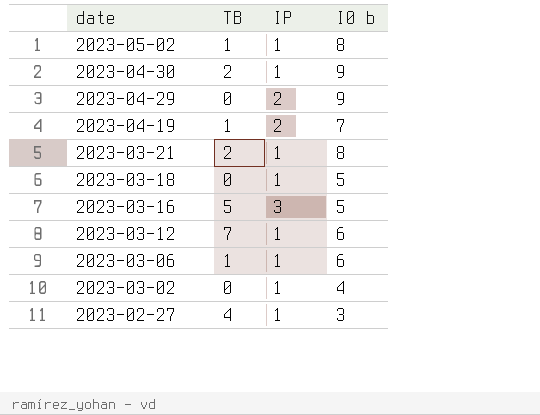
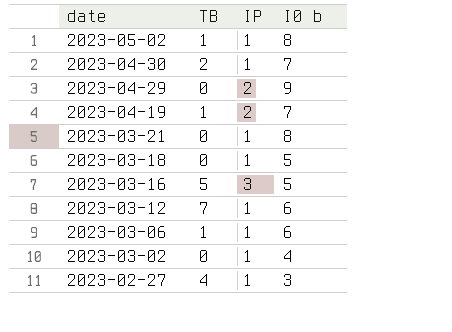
2023-04-30 | I0 b: 9 -> 7
2023-03-21 | TB: 2 -> 0

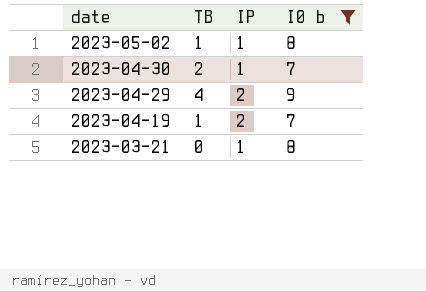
filter: none -> I0 b >= 7
2023-04-29 | TB: 0 -> 4

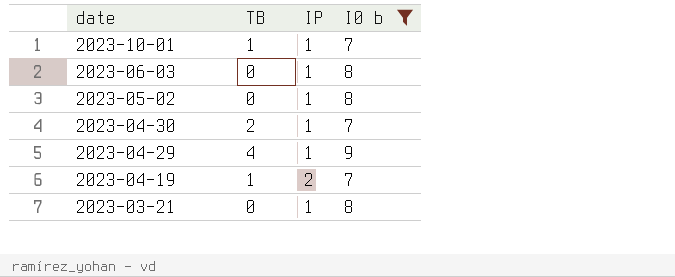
row 2023-10-01: none -> 1 | 1 | 7
row 2023-06-03: none -> 0 | 1 | 8
2023-05-02 | TB: 1 -> 0
2023-04-29 | IP: 2 -> 1

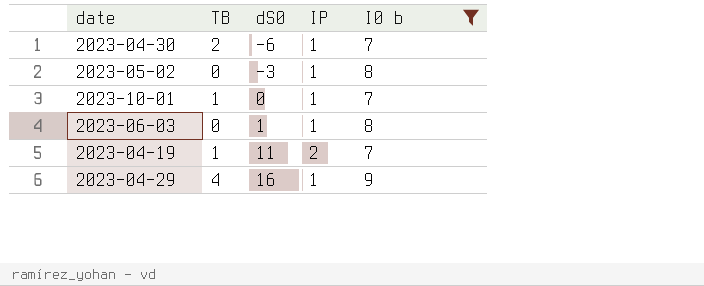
row order: date descending -> dS0 ascending
column dS0 | position: none -> 3
row 2023-03-21: 0 | 1 | 8 -> none

